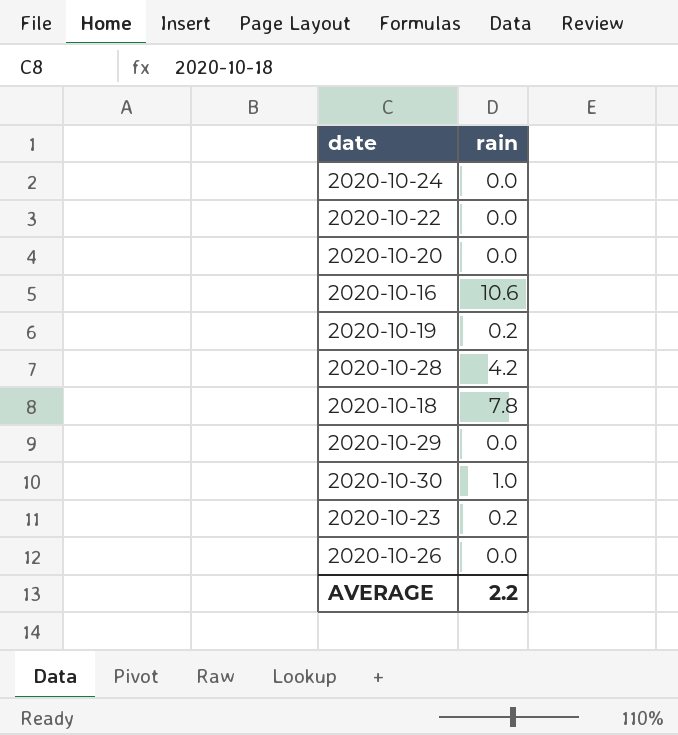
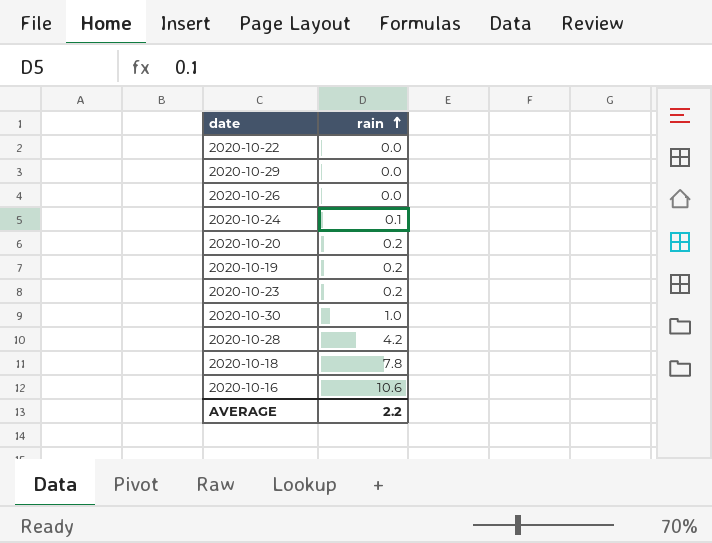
row order: none -> rain ascending
2020-10-24 | rain: 0.0 -> 0.1
2020-10-20 | rain: 0.0 -> 0.2

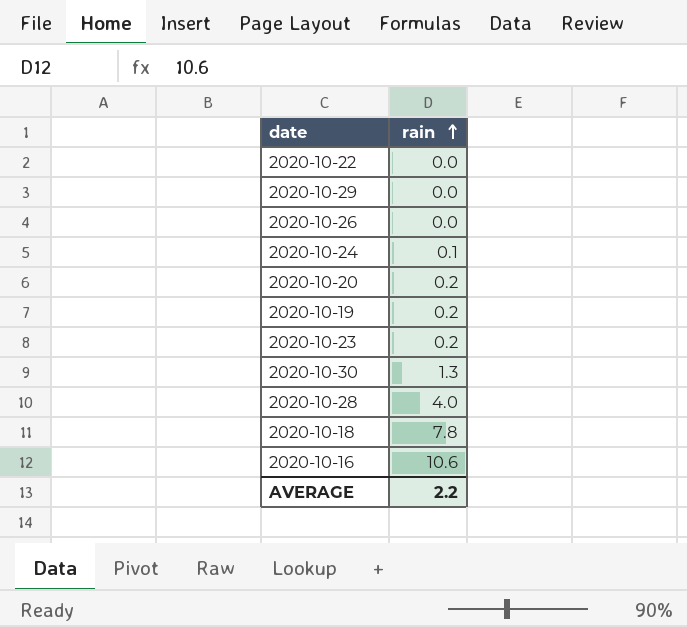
2020-10-30 | rain: 1.0 -> 1.3
2020-10-28 | rain: 4.2 -> 4.0

